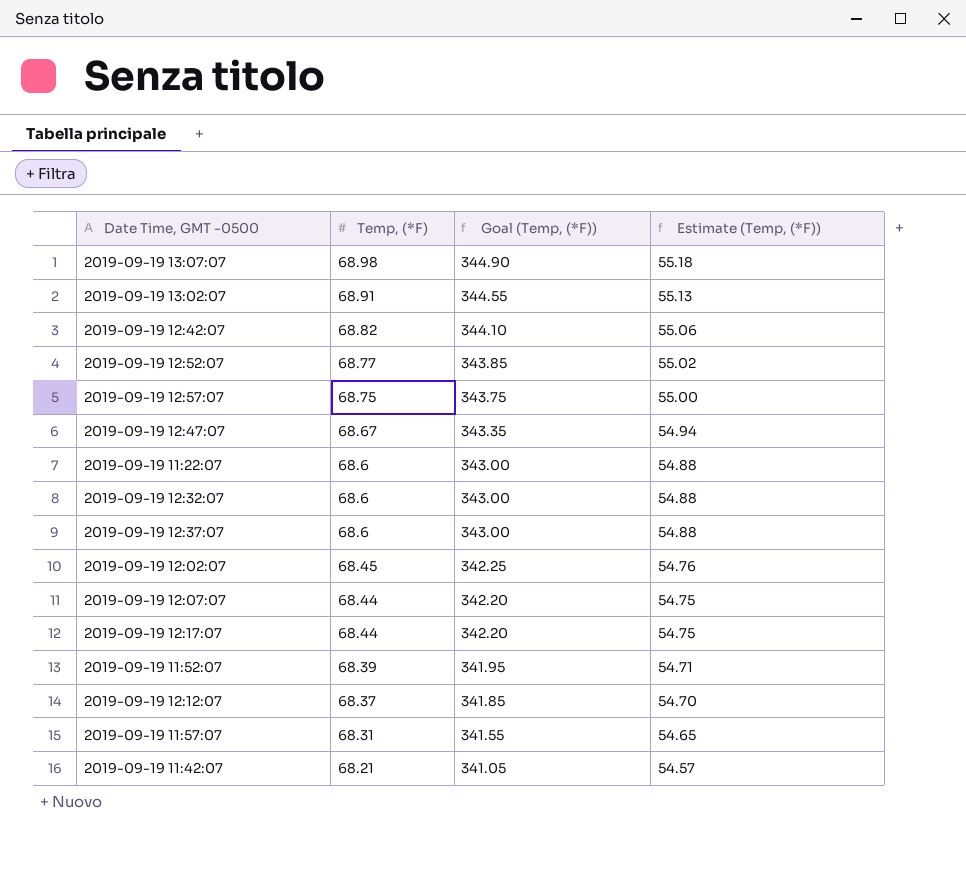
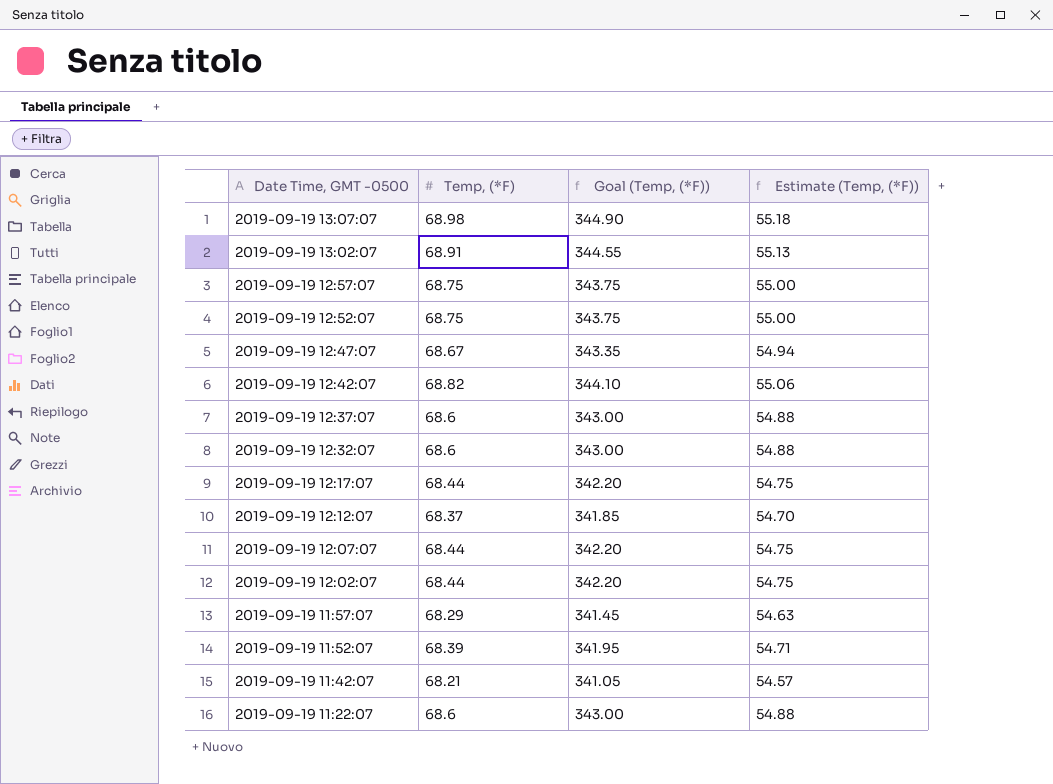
row order: Temp, (*F) descending -> Date Time, GMT -0500 descending
2019-09-19 12:52:07 | Temp, (*F): 68.77 -> 68.75
2019-09-19 12:52:07 | Goal (Temp, (*F)): 343.85 -> 343.75
2019-09-19 12:52:07 | Estimate (Temp, (*F)): 55.02 -> 55.00
2019-09-19 12:02:07 | Temp, (*F): 68.45 -> 68.44
2019-09-19 12:02:07 | Goal (Temp, (*F)): 342.25 -> 342.20
2019-09-19 12:02:07 | Estimate (Temp, (*F)): 54.76 -> 54.75
2019-09-19 11:57:07 | Temp, (*F): 68.31 -> 68.29
2019-09-19 11:57:07 | Goal (Temp, (*F)): 341.55 -> 341.45
2019-09-19 11:57:07 | Estimate (Temp, (*F)): 54.65 -> 54.63

